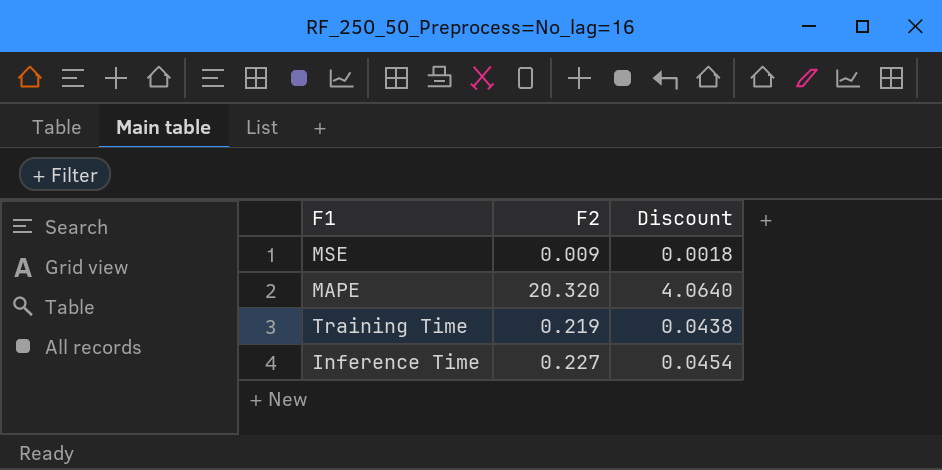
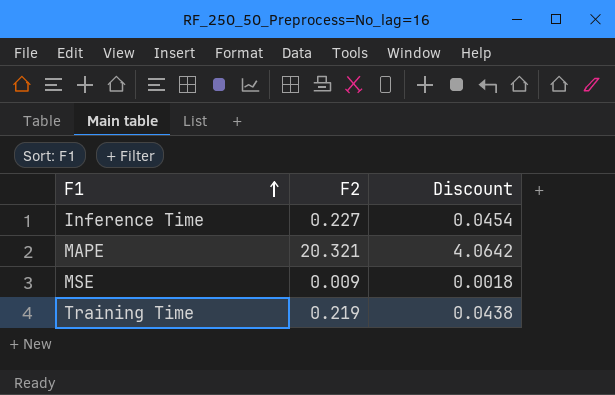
row order: none -> F1 ascending
MAPE | F2: 20.320 -> 20.321
MAPE | Discount: 4.0640 -> 4.0642

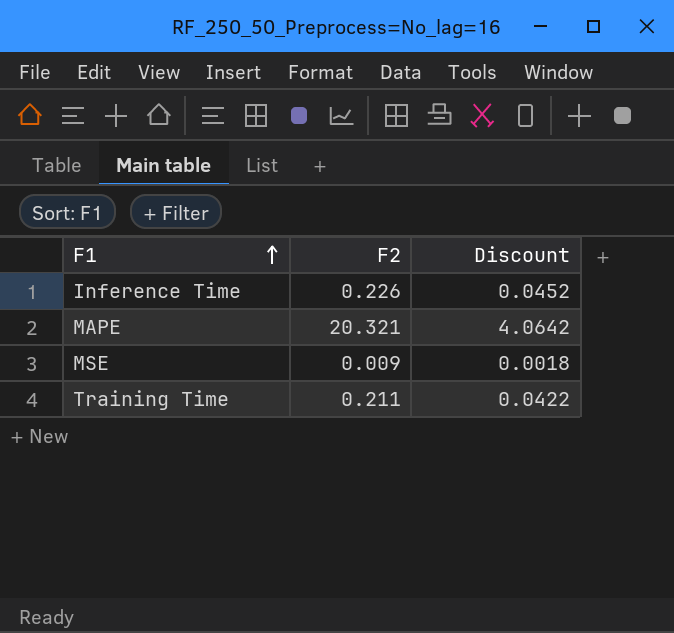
Inference Time | F2: 0.227 -> 0.226
Inference Time | Discount: 0.0454 -> 0.0452
Training Time | F2: 0.219 -> 0.211
Training Time | Discount: 0.0438 -> 0.0422

